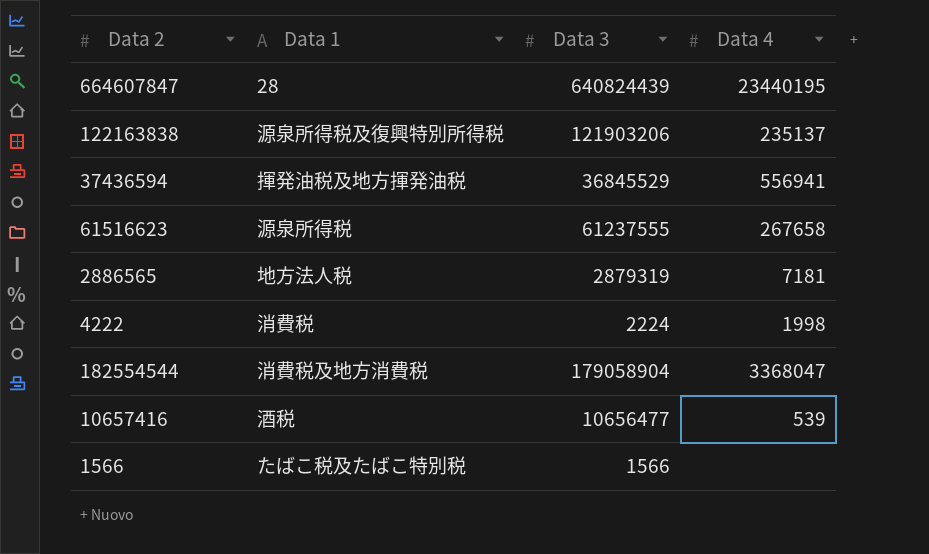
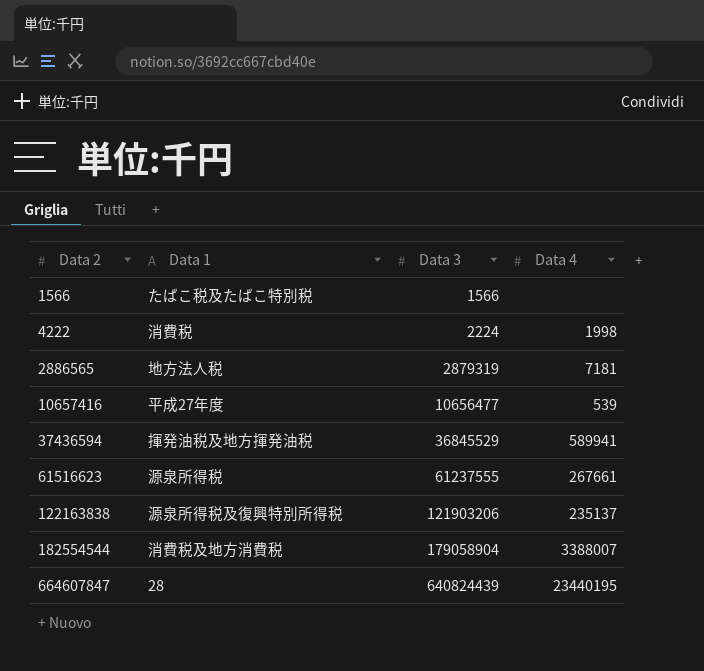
row order: none -> Data 2 ascending
10657416 | Data 1: 酒税 -> 平成27年度
37436594 | Data 4: 556941 -> 589941
61516623 | Data 4: 267658 -> 267661
182554544 | Data 4: 3368047 -> 3388007

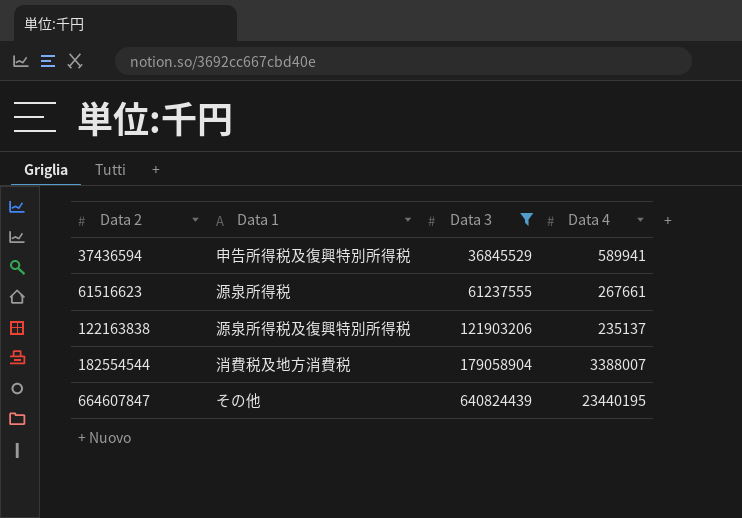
filter: none -> Data 3 >= 36845529
37436594 | Data 1: 揮発油税及地方揮発油税 -> 申告所得税及復興特別所得税
664607847 | Data 1: 28 -> その他

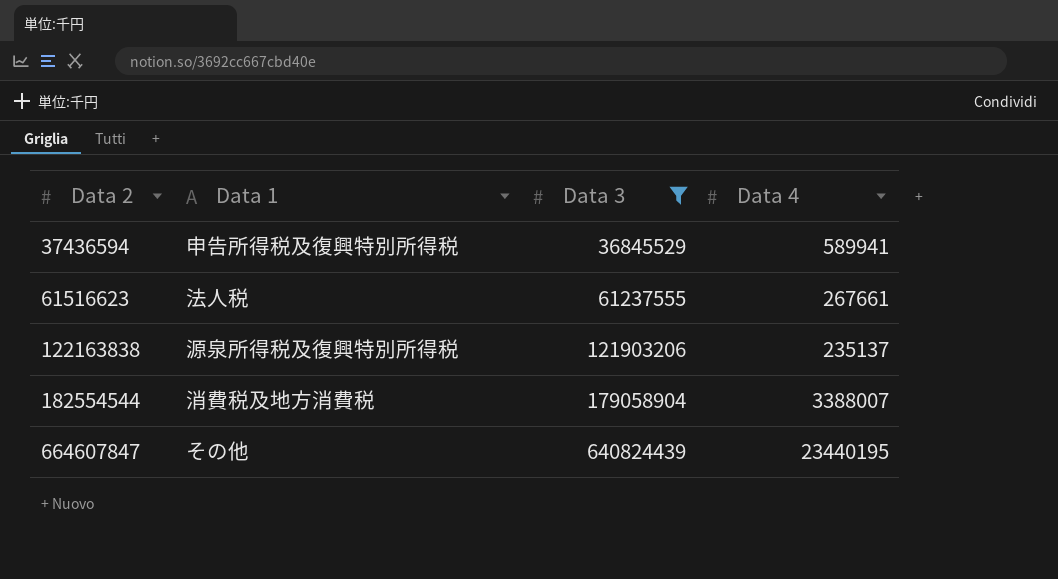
61516623 | Data 1: 源泉所得税 -> 法人税

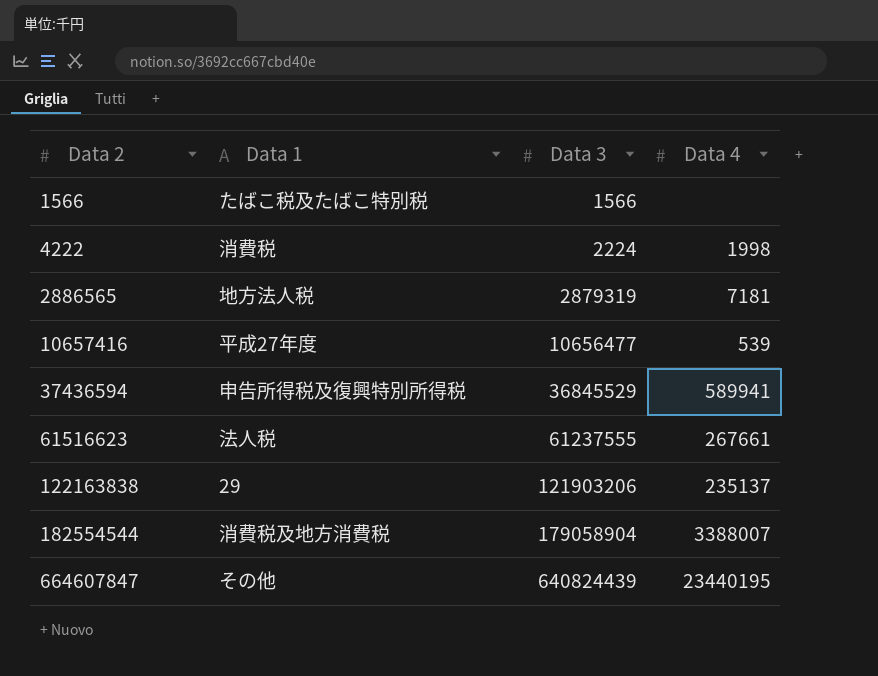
filter: Data 3 >= 36845529 -> none
122163838 | Data 1: 源泉所得税及復興特別所得税 -> 29

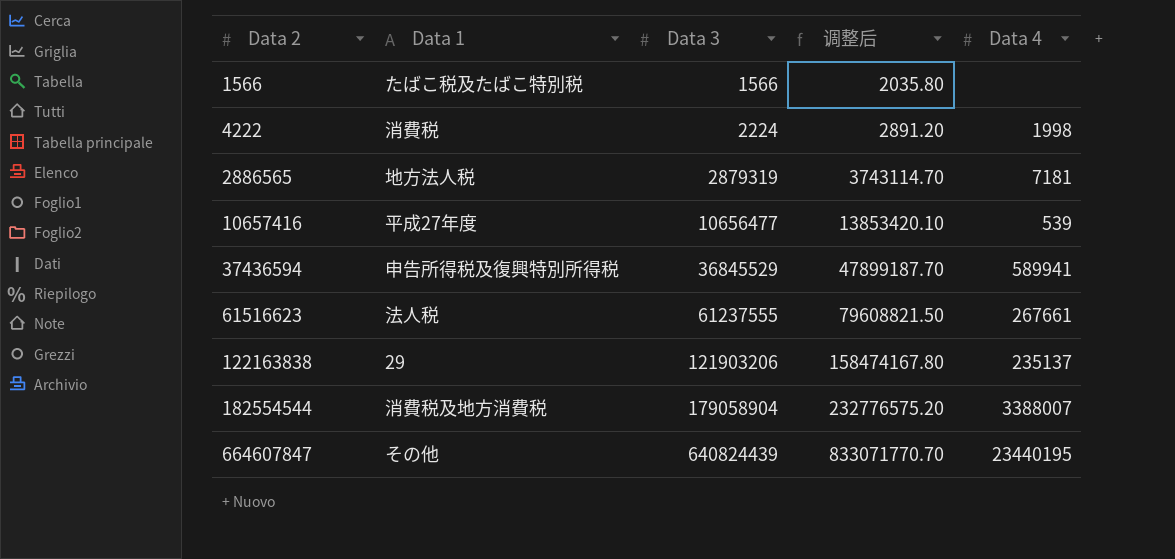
column 调整后 | formula: none -> [Data 3] * 1.3

